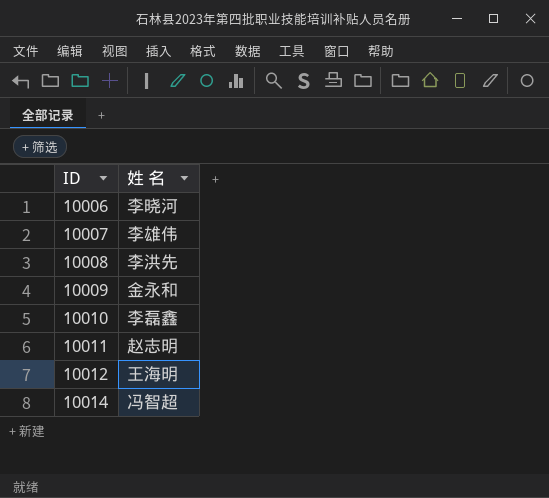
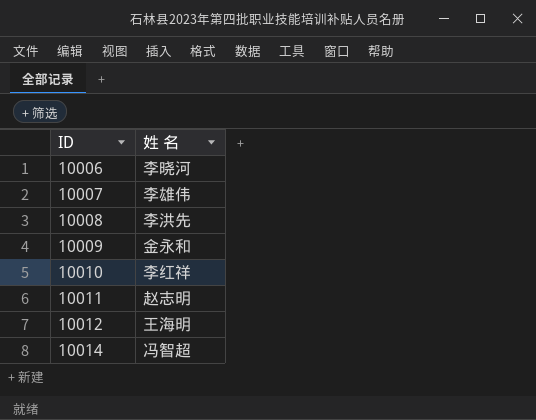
10010 | 姓 名: 李磊鑫 -> 李红祥

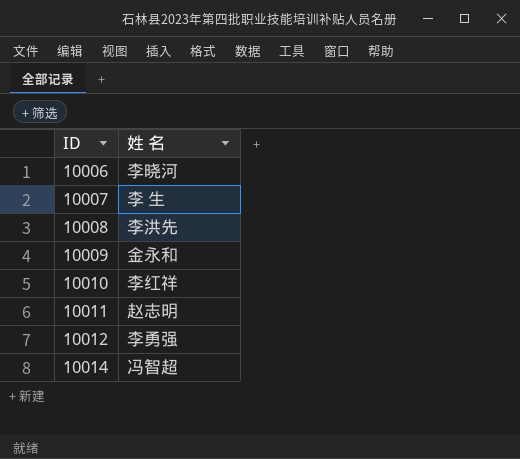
10007 | 姓 名: 李雄伟 -> 李 生
10012 | 姓 名: 王海明 -> 李勇强

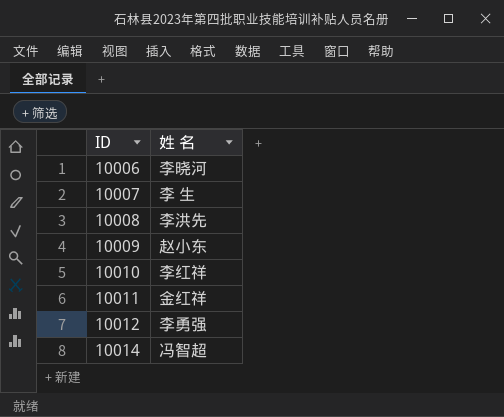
10009 | 姓 名: 金永和 -> 赵小东
10011 | 姓 名: 赵志明 -> 金红祥

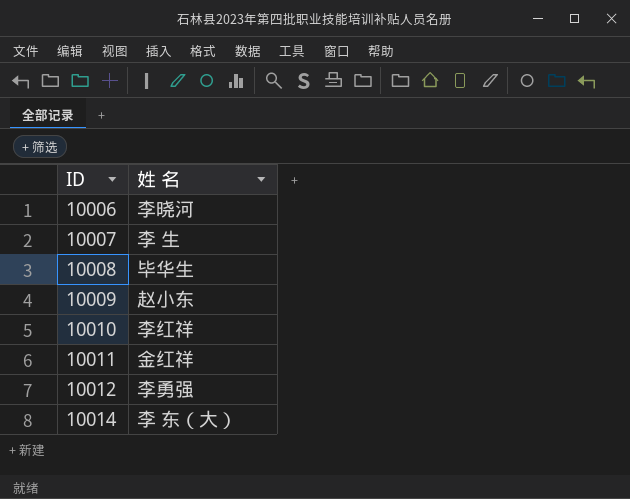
10008 | 姓 名: 李洪先 -> 毕华生
10014 | 姓 名: 冯智超 -> 李 东（大）

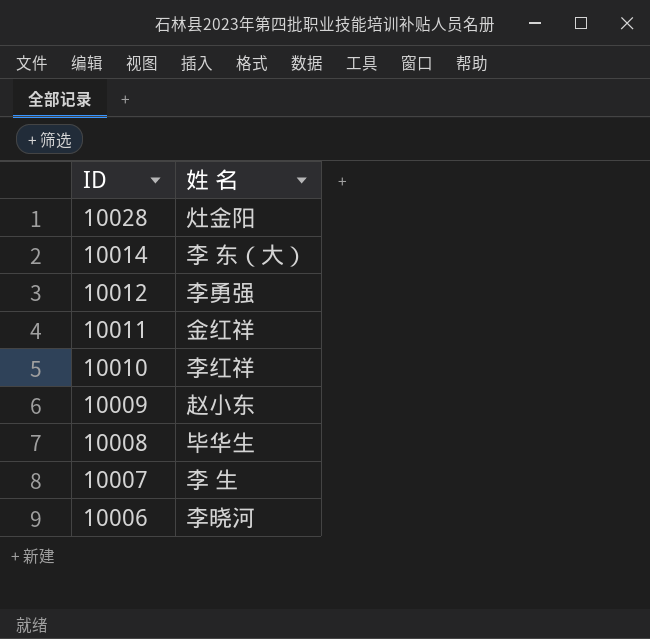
row order: ID ascending -> ID descending
row 10028: none -> 灶金阳

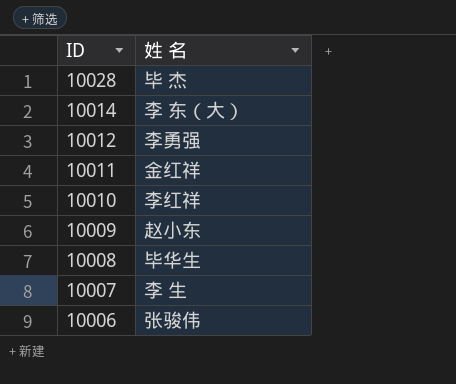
10028 | 姓 名: 灶金阳 -> 毕 杰
10006 | 姓 名: 李晓河 -> 张骏伟

